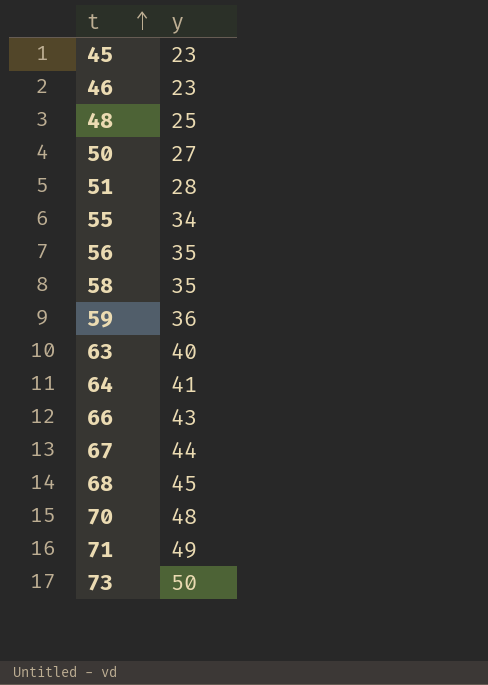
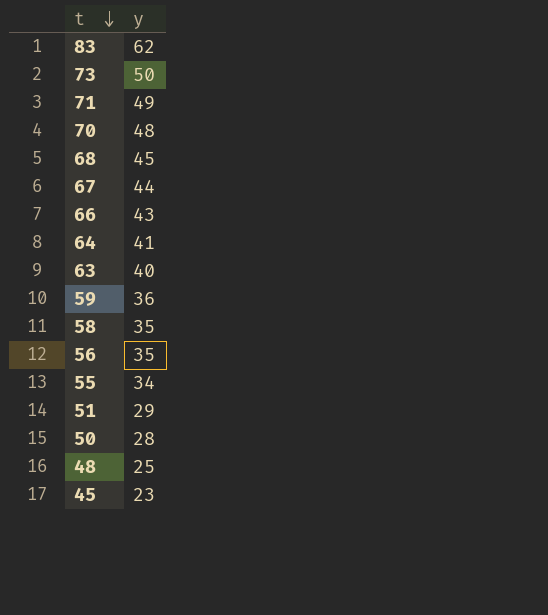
row order: t ascending -> t descending
row 46: 23 -> none
row 83: none -> 62
51 | y: 28 -> 29
50 | y: 27 -> 28

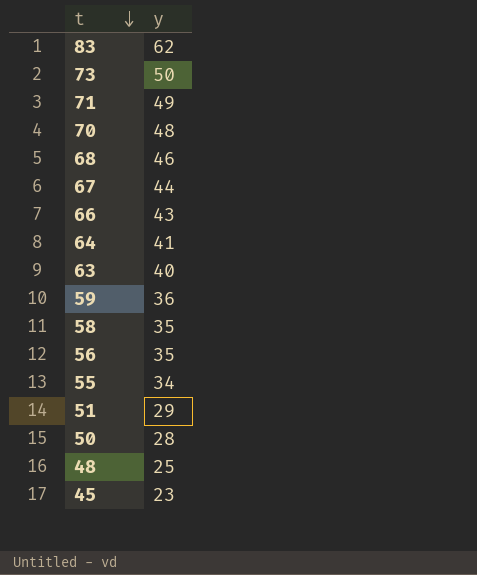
68 | y: 45 -> 46

